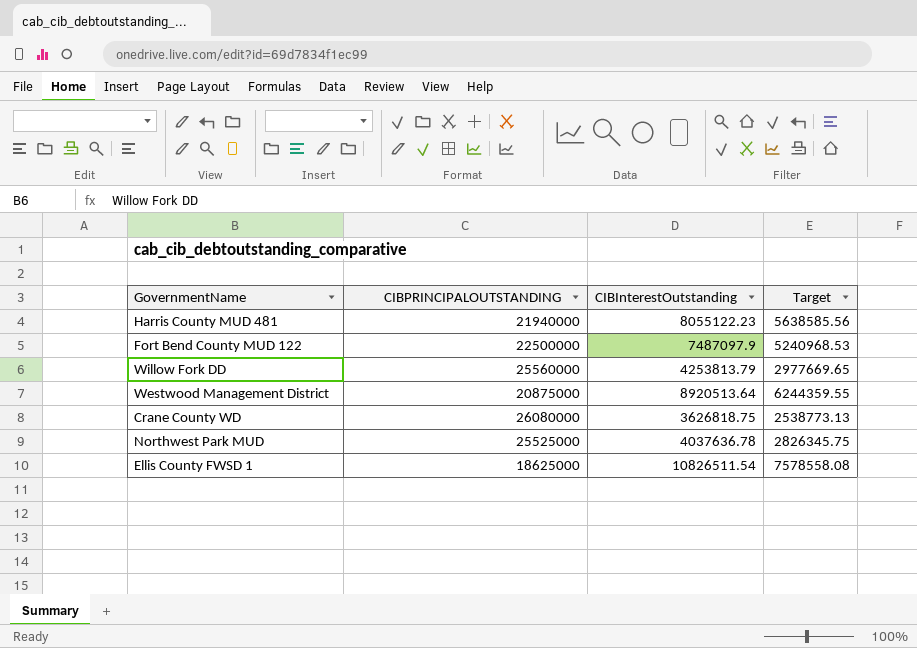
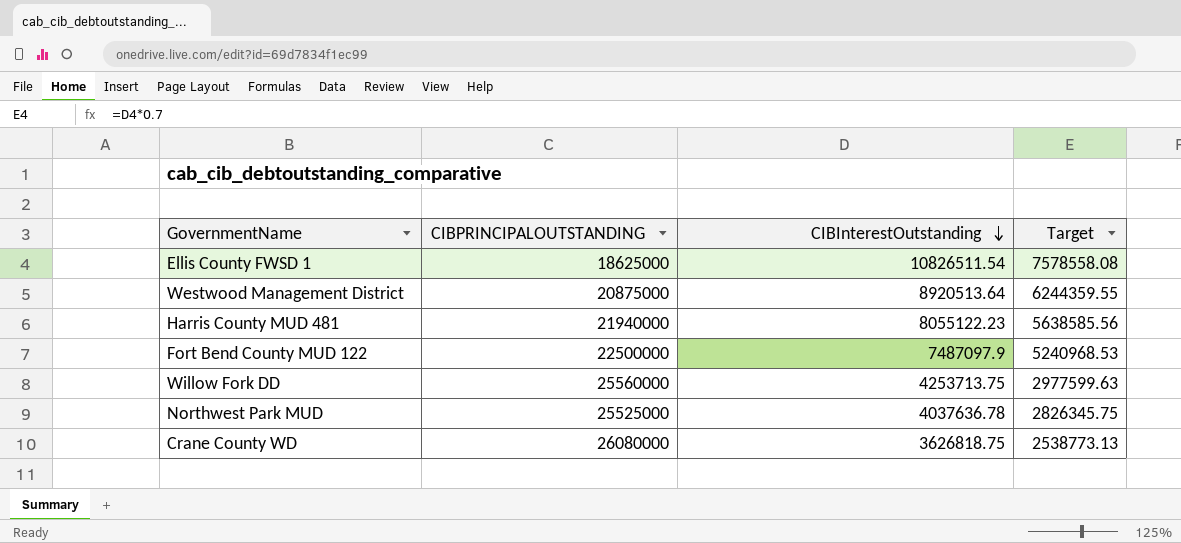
row order: none -> CIBInterestOutstanding descending
Willow Fork DD | CIBInterestOutstanding: 4253813.79 -> 4253713.75
Willow Fork DD | Target: 2977669.65 -> 2977599.63

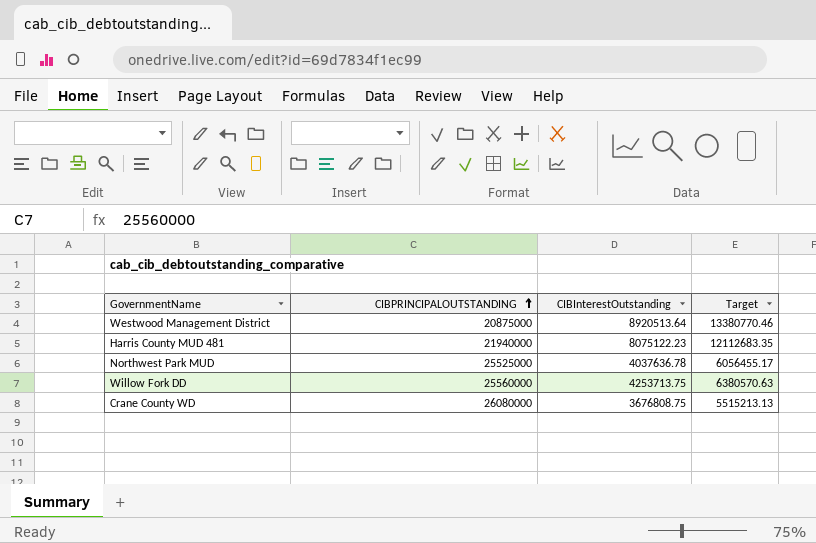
row order: CIBInterestOutstanding descending -> CIBPRINCIPALOUTSTANDING ascending
column Target | formula: [CIBInterestOutstanding] * 0.7 -> [CIBInterestOutstanding] * 1.5
row Ellis County FWSD 1: 18625000 | 10826511.54 | 7578558.08 -> none
row Fort Bend County MUD 122: 22500000 | 7487097.9 | 5240968.53 -> none
Harris County MUD 481 | CIBInterestOutstanding: 8055122.23 -> 8075122.23
Crane County WD | CIBInterestOutstanding: 3626818.75 -> 3676808.75

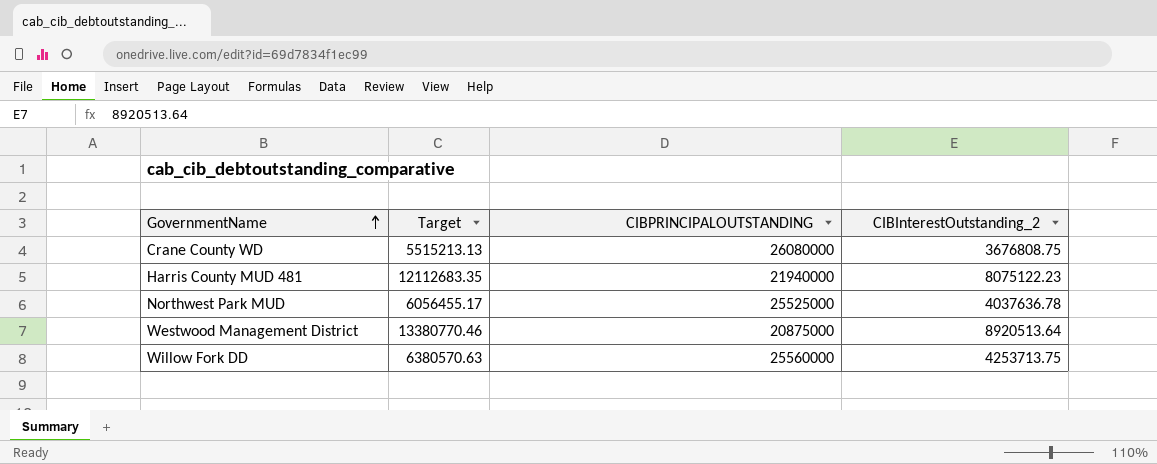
row order: CIBPRINCIPALOUTSTANDING ascending -> GovernmentName ascending
column Target | position: 4 -> 2
column name: CIBInterestOutstanding -> CIBInterestOutstanding_2

